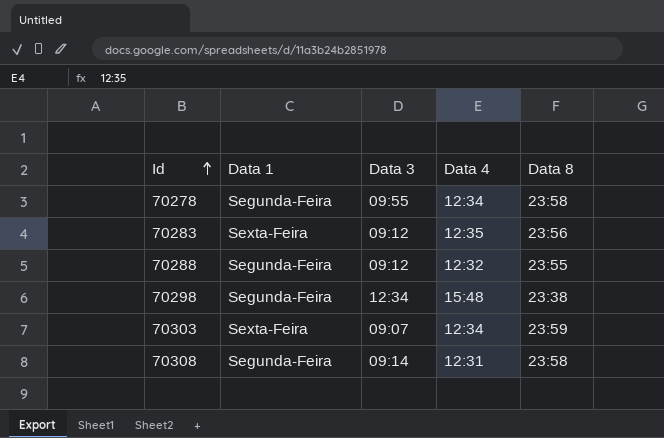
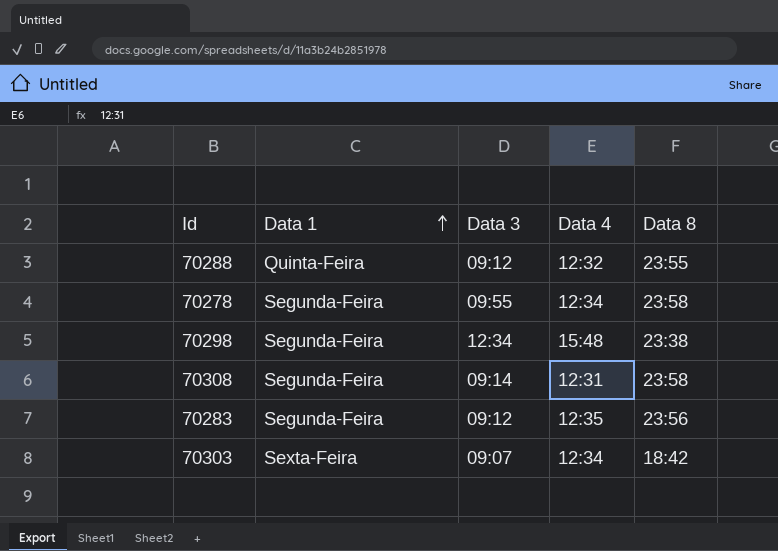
row order: Id ascending -> Data 1 ascending
70288 | Data 1: Segunda-Feira -> Quinta-Feira
70283 | Data 1: Sexta-Feira -> Segunda-Feira
70303 | Data 8: 23:59 -> 18:42

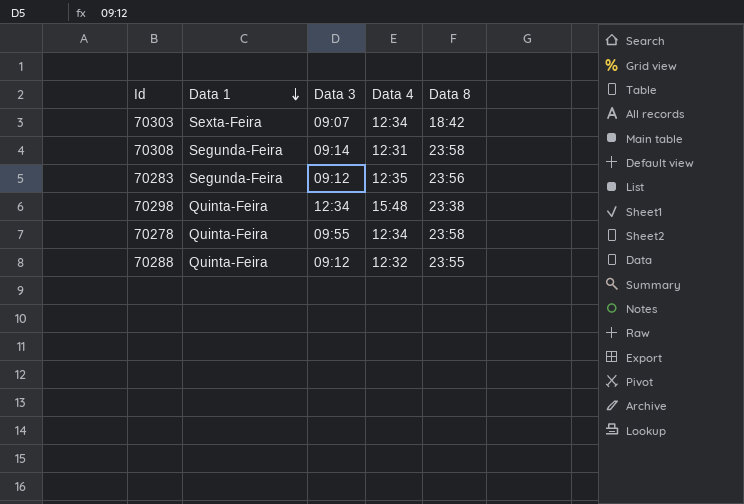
row order: Data 1 ascending -> Data 1 descending
70298 | Data 1: Segunda-Feira -> Quinta-Feira
70278 | Data 1: Segunda-Feira -> Quinta-Feira

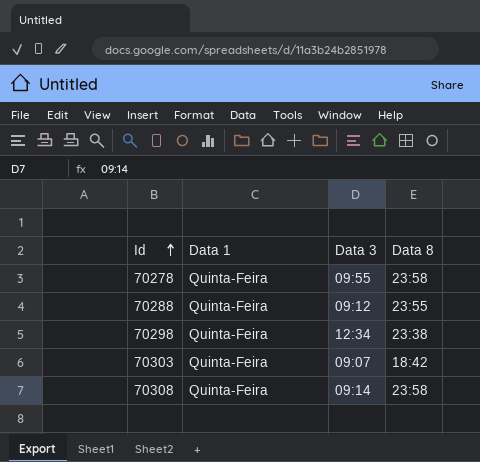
row order: Data 1 descending -> Id ascending
column Data 4 | position: 4 -> none
row 70283: Segunda-Feira | 09:12 | 12:35 | 23:56 -> none
70303 | Data 1: Sexta-Feira -> Quinta-Feira
70308 | Data 1: Segunda-Feira -> Quinta-Feira

